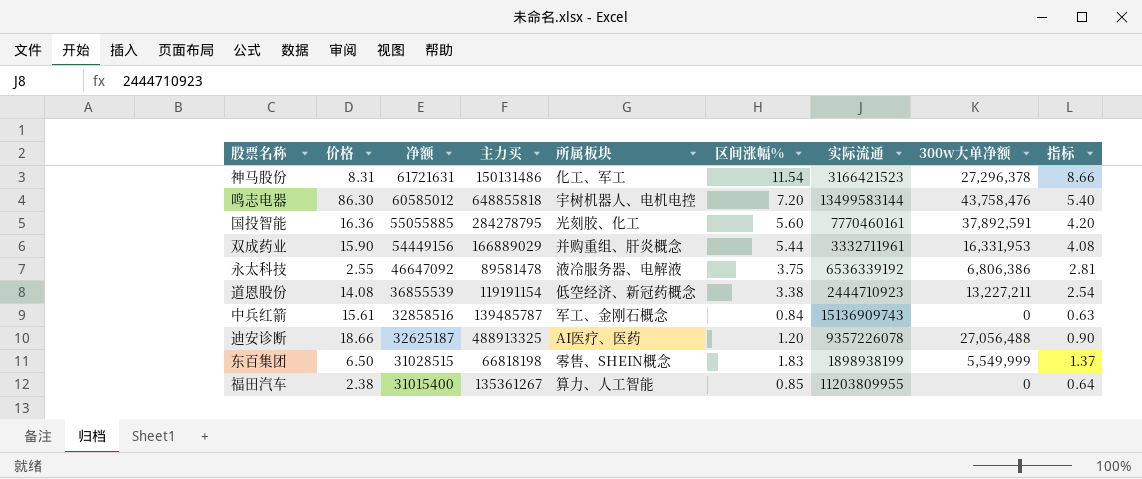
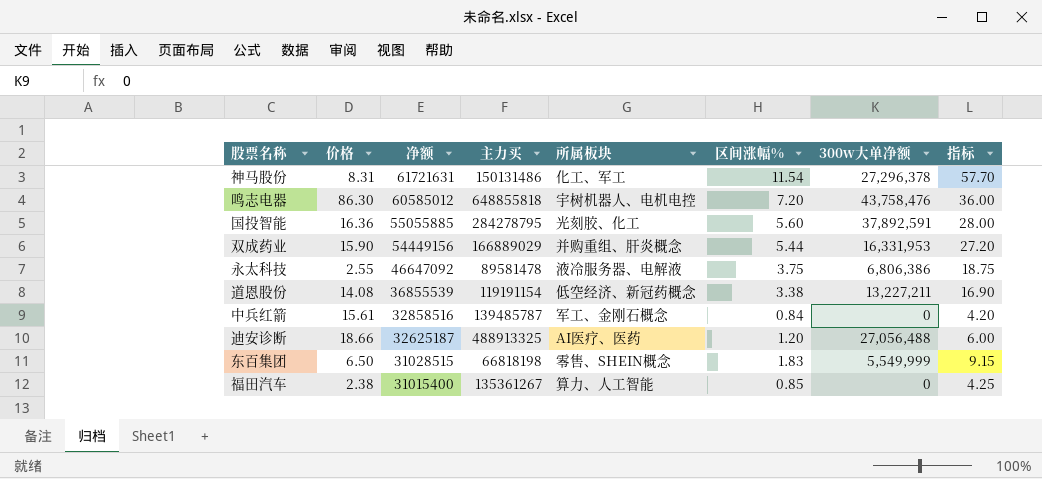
column 实际流通 | position: 7 -> none
column 指标 | formula: [区间涨幅%] * 0.75 -> [区间涨幅%] * 5

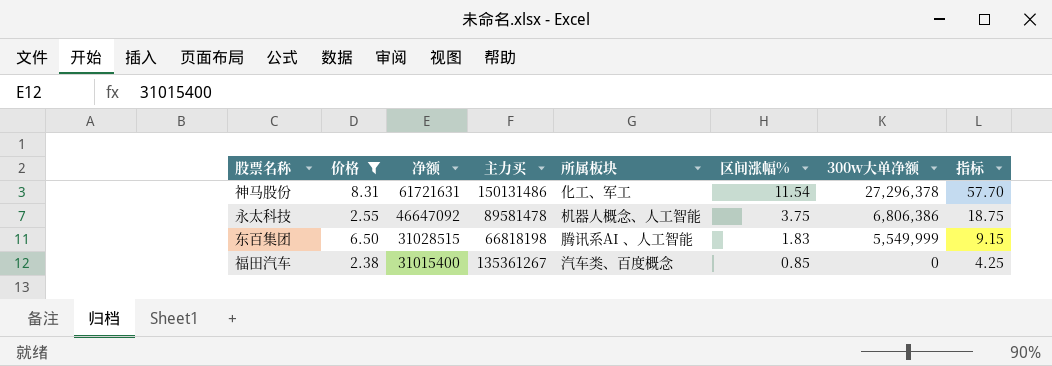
filter: none -> 价格 <= 8.31
永太科技 | 所属板块: 液冷服务器、电解液 -> 机器人概念、人工智能
东百集团 | 所属板块: 零售、SHEIN概念 -> 腾讯系AI 、人工智能
福田汽车 | 所属板块: 算力、人工智能 -> 汽车类、百度概念

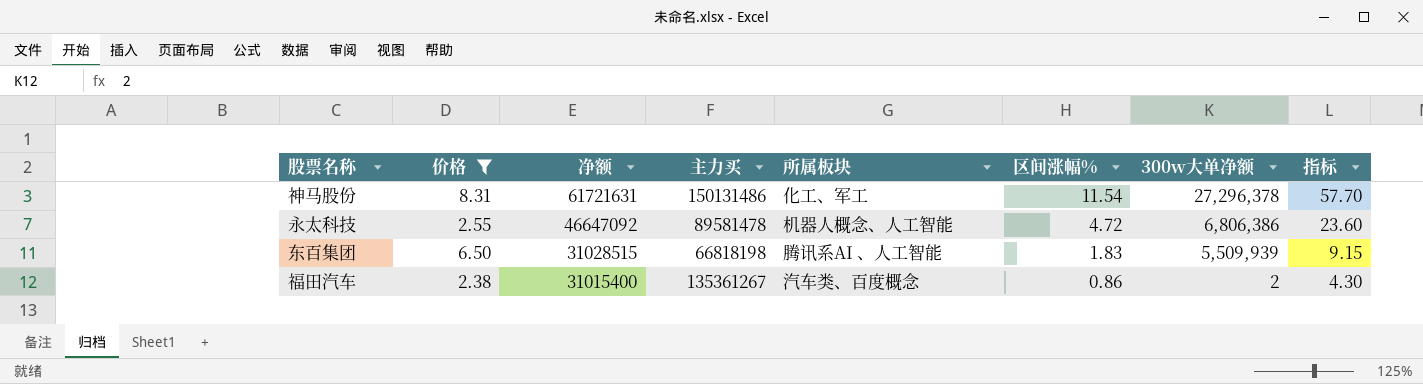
永太科技 | 区间涨幅%: 3.75 -> 4.72
永太科技 | 指标: 18.75 -> 23.60
东百集团 | 300w大单净额: 5,549,999 -> 5,509,939
福田汽车 | 区间涨幅%: 0.85 -> 0.86
福田汽车 | 300w大单净额: 0 -> 2
福田汽车 | 指标: 4.25 -> 4.30

